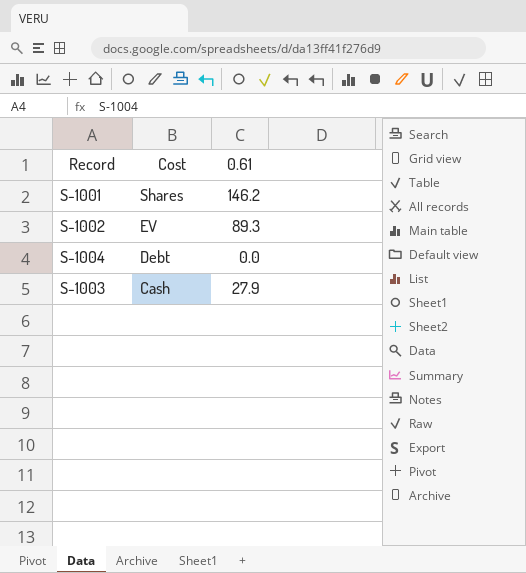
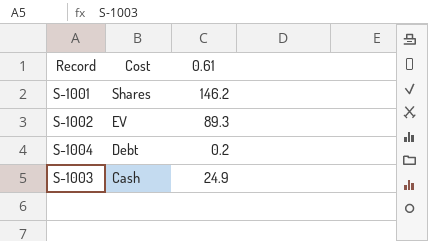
S-1004 | 0.61: 0.0 -> 0.2
S-1003 | 0.61: 27.9 -> 24.9

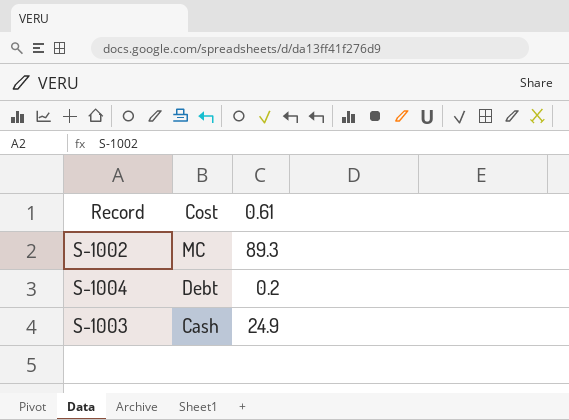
row S-1001: Shares | 146.2 -> none
S-1002 | Cost: EV -> MC

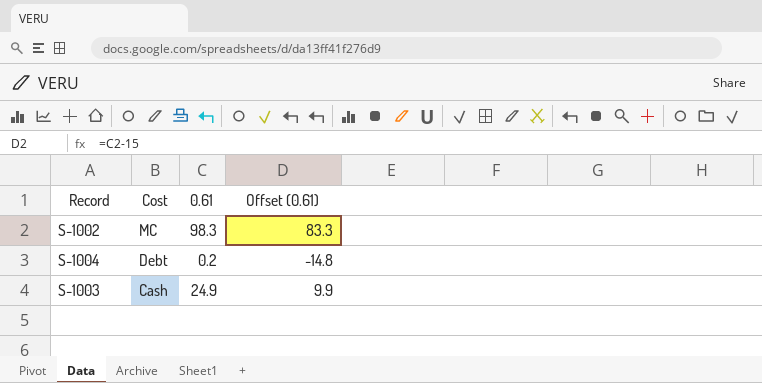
column Offset (0.61) | formula: none -> [0.61] - 15
S-1002 | 0.61: 89.3 -> 98.3

